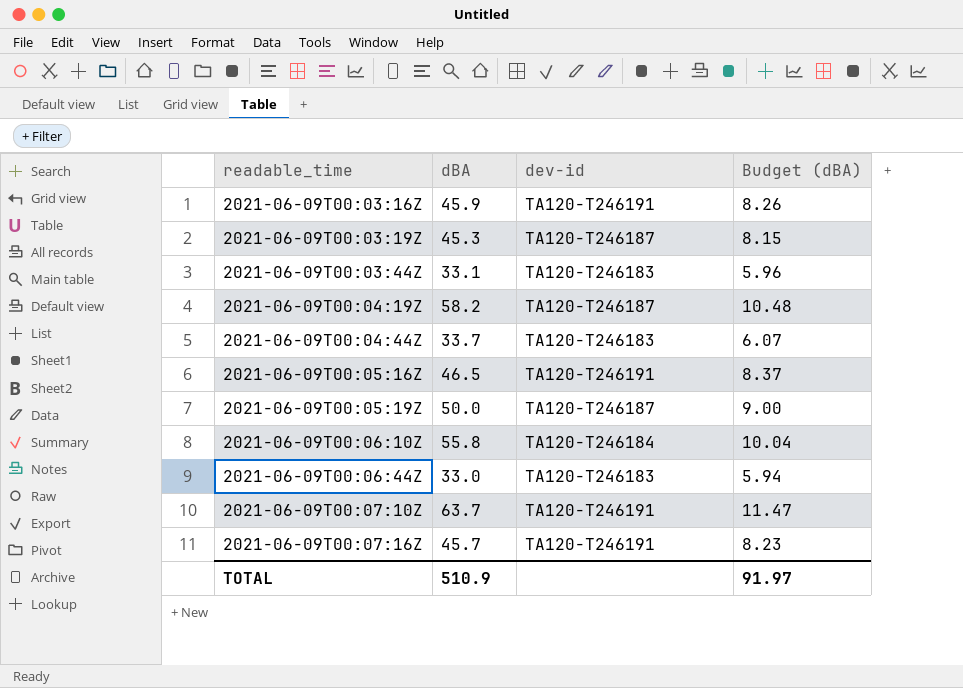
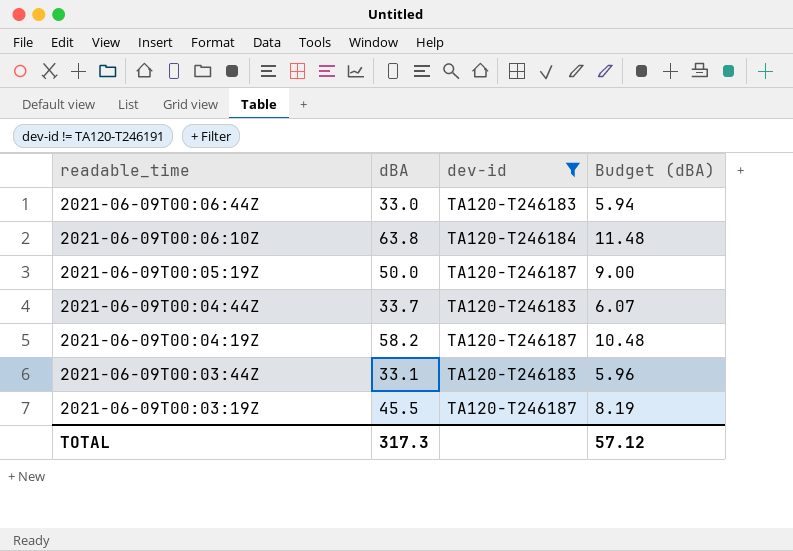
filter: none -> dev-id != TA120-T246191
row order: readable_time ascending -> readable_time descending
2021-06-09T00:06:10Z | dBA: 55.8 -> 63.8
2021-06-09T00:06:10Z | Budget (dBA): 10.04 -> 11.48
2021-06-09T00:03:19Z | dBA: 45.3 -> 45.5
2021-06-09T00:03:19Z | Budget (dBA): 8.15 -> 8.19
TOTAL | dBA: 510.9 -> 317.3
TOTAL | Budget (dBA): 91.97 -> 57.12

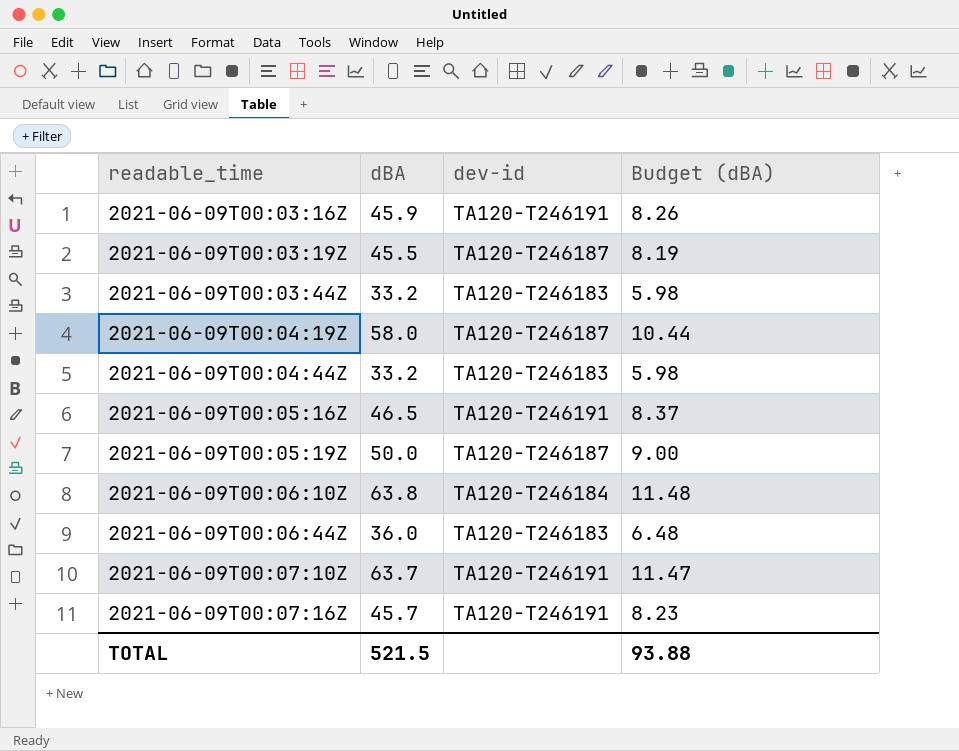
filter: dev-id != TA120-T246191 -> none
row order: readable_time descending -> readable_time ascending
2021-06-09T00:03:44Z | dBA: 33.1 -> 33.2
2021-06-09T00:03:44Z | Budget (dBA): 5.96 -> 5.98
2021-06-09T00:04:19Z | dBA: 58.2 -> 58.0
2021-06-09T00:04:19Z | Budget (dBA): 10.48 -> 10.44
2021-06-09T00:04:44Z | dBA: 33.7 -> 33.2
2021-06-09T00:04:44Z | Budget (dBA): 6.07 -> 5.98
2021-06-09T00:06:44Z | dBA: 33.0 -> 36.0
2021-06-09T00:06:44Z | Budget (dBA): 5.94 -> 6.48
TOTAL | dBA: 317.3 -> 521.5
TOTAL | Budget (dBA): 57.12 -> 93.88

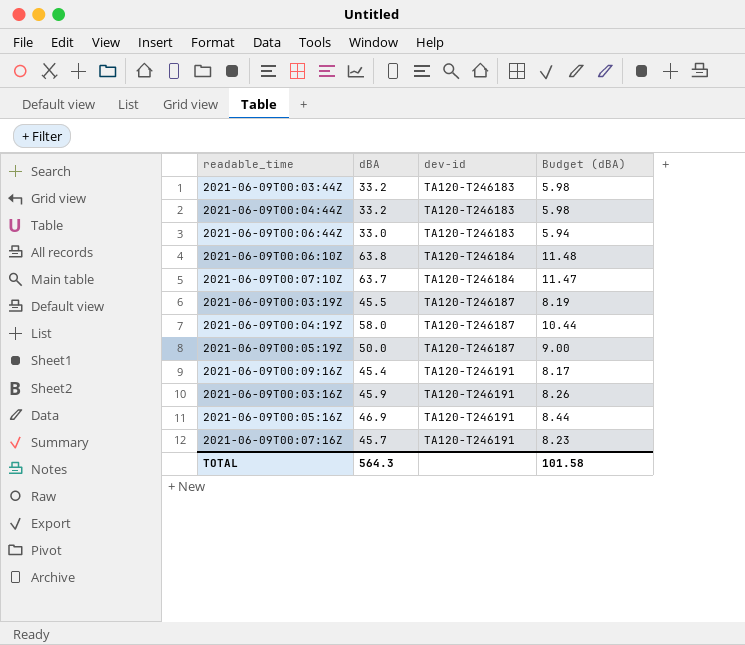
row order: readable_time ascending -> dev-id ascending
2021-06-09T00:06:44Z | dBA: 36.0 -> 33.0
2021-06-09T00:06:44Z | Budget (dBA): 6.48 -> 5.94
2021-06-09T00:07:10Z | dev-id: TA120-T246191 -> TA120-T246184
row 2021-06-09T00:09:16Z: none -> 45.4 | TA120-T246191 | 8.17
2021-06-09T00:05:16Z | dBA: 46.5 -> 46.9
2021-06-09T00:05:16Z | Budget (dBA): 8.37 -> 8.44
TOTAL | dBA: 521.5 -> 564.3
TOTAL | Budget (dBA): 93.88 -> 101.58

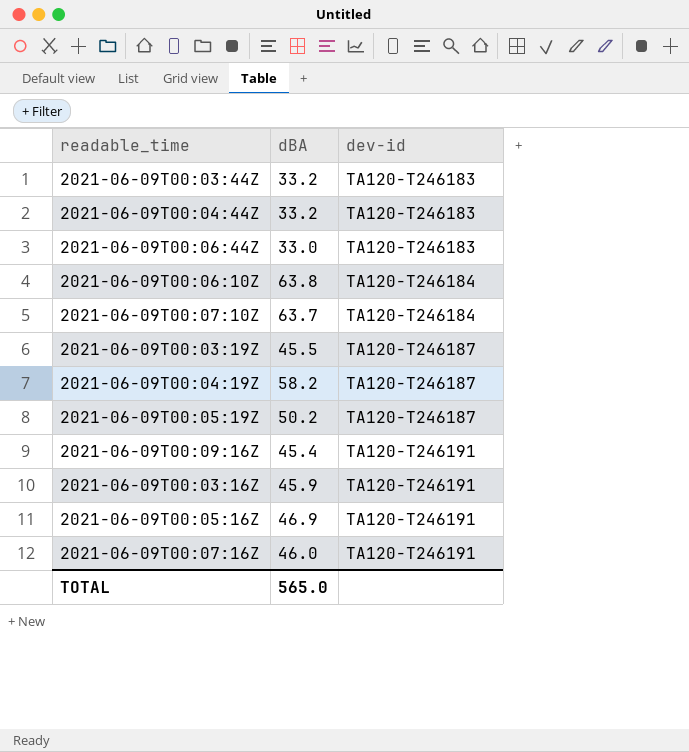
column Budget (dBA) | formula: [dBA] * 0.18 -> none
2021-06-09T00:04:19Z | dBA: 58.0 -> 58.2
2021-06-09T00:05:19Z | dBA: 50.0 -> 50.2
2021-06-09T00:07:16Z | dBA: 45.7 -> 46.0
TOTAL | dBA: 564.3 -> 565.0

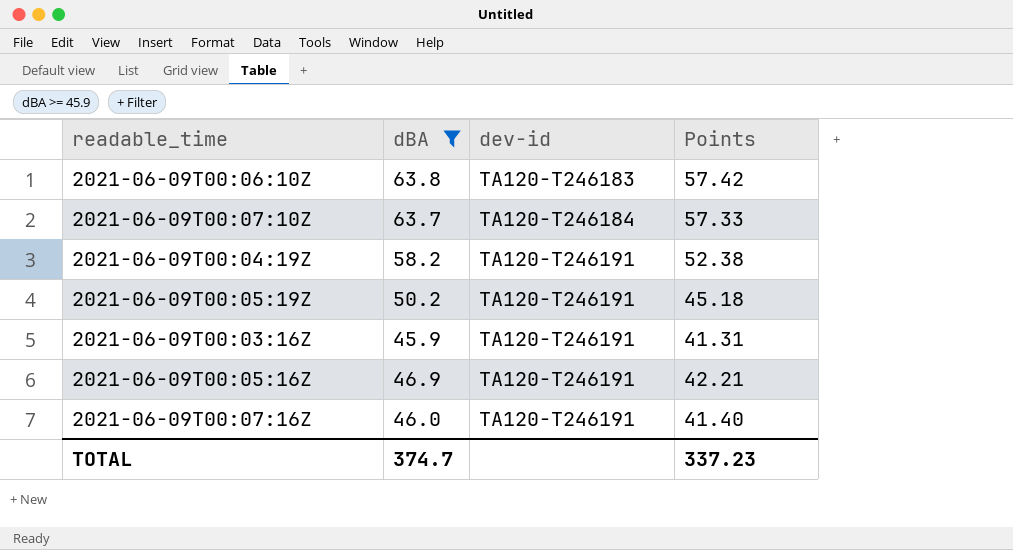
filter: none -> dBA >= 45.9
column Points | formula: none -> [dBA] * 0.9
2021-06-09T00:06:10Z | dev-id: TA120-T246184 -> TA120-T246183
2021-06-09T00:04:19Z | dev-id: TA120-T246187 -> TA120-T246191
2021-06-09T00:05:19Z | dev-id: TA120-T246187 -> TA120-T246191
TOTAL | dBA: 565.0 -> 374.7

